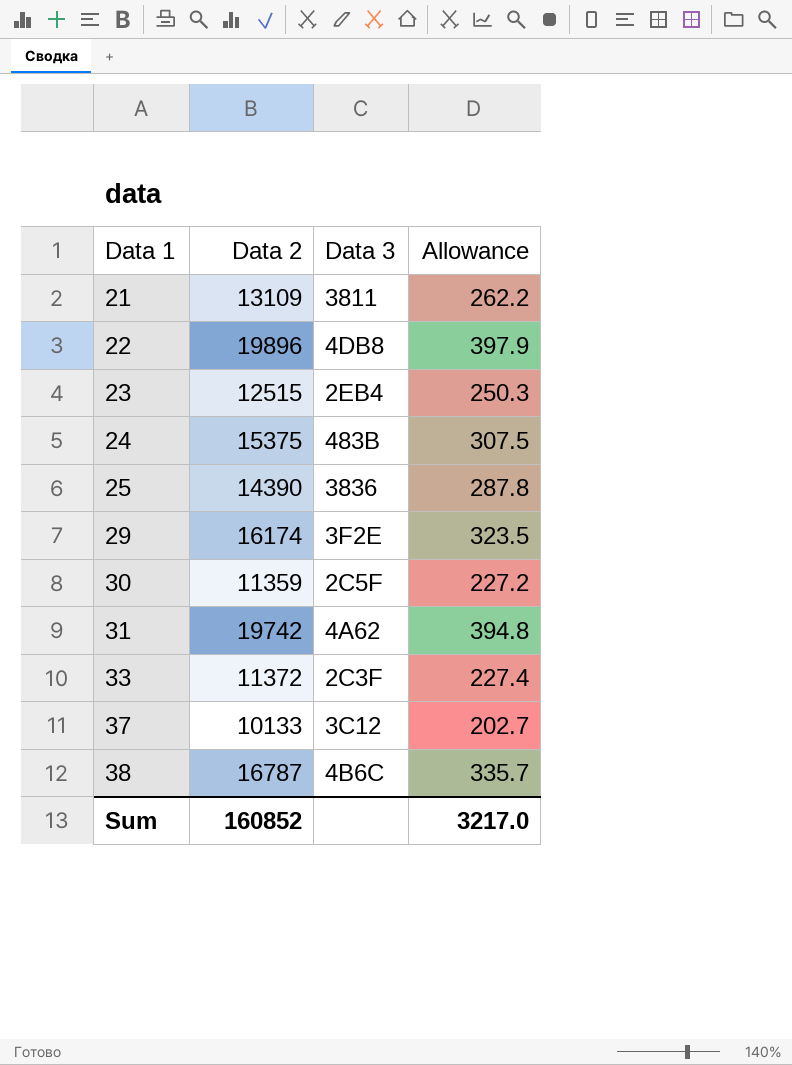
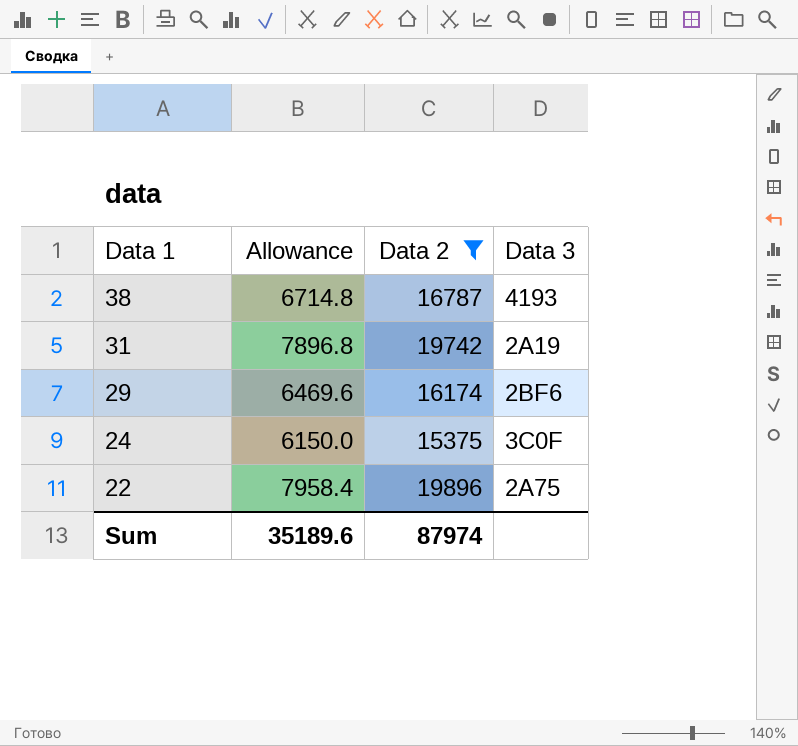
filter: none -> Data 2 >= 15375
row order: Data 1 ascending -> Data 1 descending
column Allowance | formula: [Data 2] * 0.02 -> [Data 2] * 0.4
column Allowance | position: 4 -> 2
38 | Data 3: 4B6C -> 4193
31 | Data 3: 4A62 -> 2A19
29 | Data 3: 3F2E -> 2BF6
24 | Data 3: 483B -> 3C0F
22 | Data 3: 4DB8 -> 2A75
Sum | Allowance: 3217.0 -> 35189.6
Sum | Data 2: 160852 -> 87974

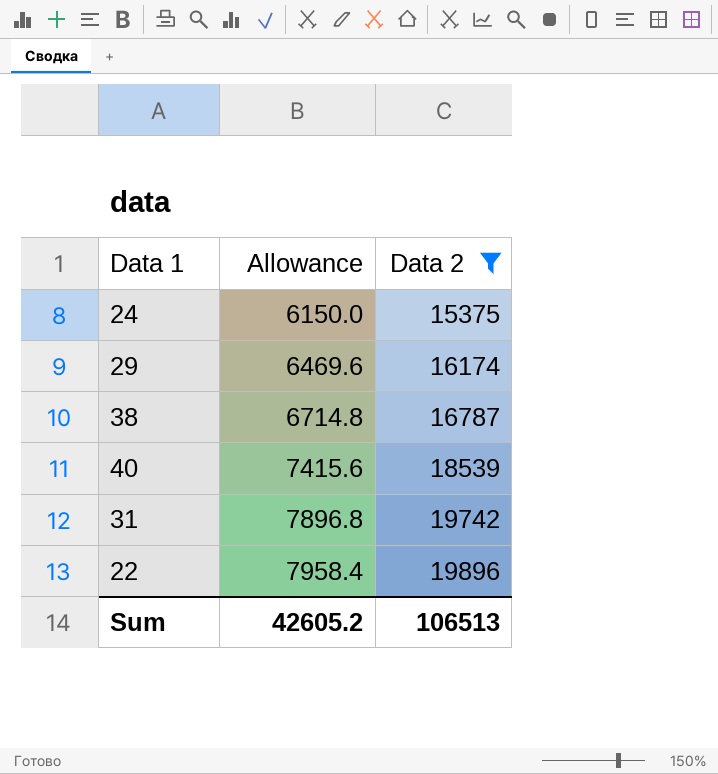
row order: Data 1 descending -> Allowance ascending
column Data 3 | position: 4 -> none
row 40: none -> 7415.6 | 18539
Sum | Allowance: 35189.6 -> 42605.2
Sum | Data 2: 87974 -> 106513

